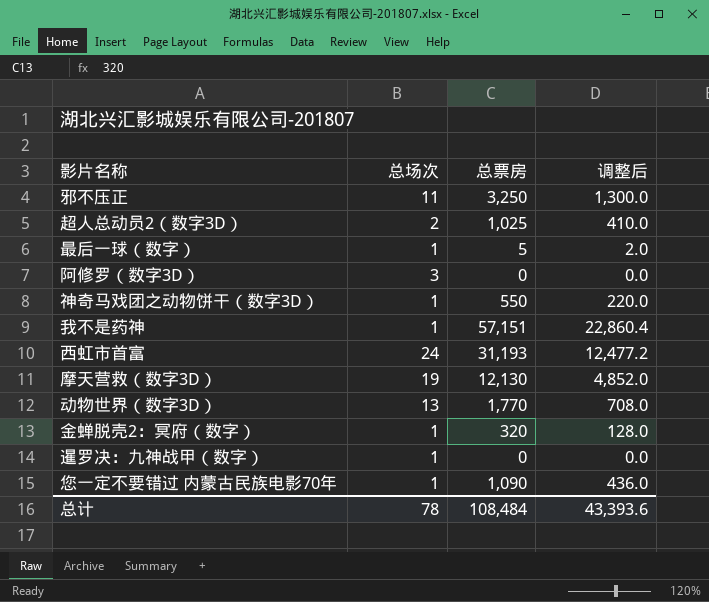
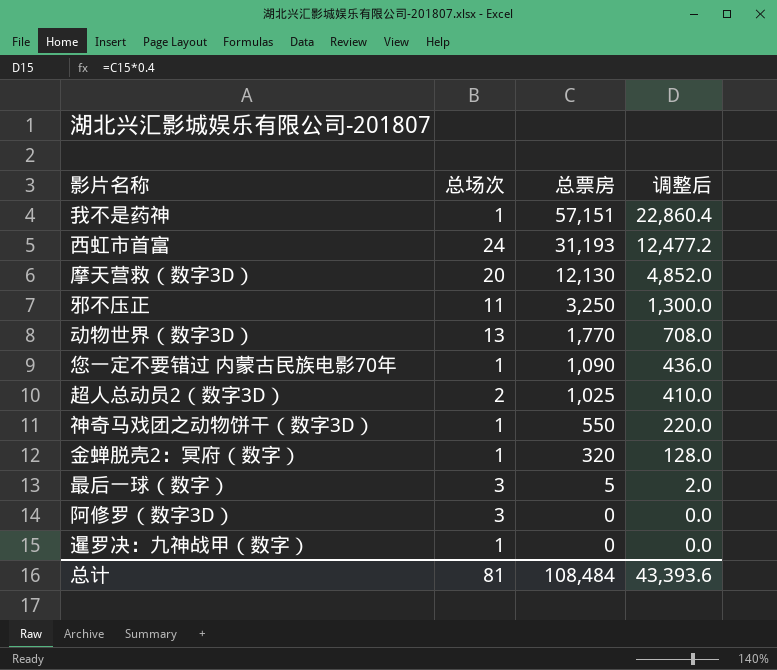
row order: none -> 总票房 descending
摩天营救（数字3D） | 总场次: 19 -> 20
最后一球（数字） | 总场次: 1 -> 3
总计 | 总场次: 78 -> 81

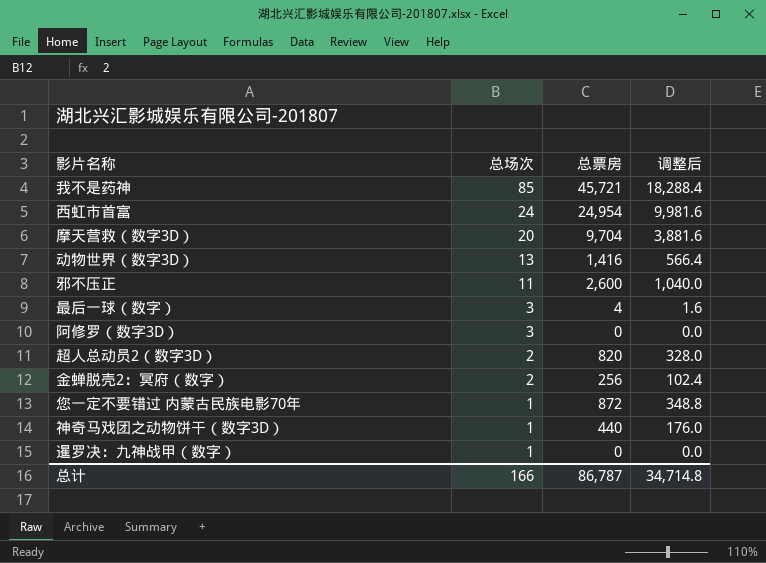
row order: 总票房 descending -> 总场次 descending
我不是药神 | 总场次: 1 -> 85
我不是药神 | 总票房: 57,151 -> 45,721
我不是药神 | 调整后: 22,860.4 -> 18,288.4
西虹市首富 | 总票房: 31,193 -> 24,954
西虹市首富 | 调整后: 12,477.2 -> 9,981.6
摩天营救（数字3D） | 总票房: 12,130 -> 9,704
摩天营救（数字3D） | 调整后: 4,852.0 -> 3,881.6
动物世界（数字3D） | 总票房: 1,770 -> 1,416
动物世界（数字3D） | 调整后: 708.0 -> 566.4
邪不压正 | 总票房: 3,250 -> 2,600
邪不压正 | 调整后: 1,300.0 -> 1,040.0
最后一球（数字） | 总票房: 5 -> 4
最后一球（数字） | 调整后: 2.0 -> 1.6
超人总动员2（数字3D） | 总票房: 1,025 -> 820
超人总动员2（数字3D） | 调整后: 410.0 -> 328.0
金蝉脱壳2：冥府（数字） | 总场次: 1 -> 2
金蝉脱壳2：冥府（数字） | 总票房: 320 -> 256
金蝉脱壳2：冥府（数字） | 调整后: 128.0 -> 102.4
您一定不要错过 内蒙古民族电影70年 | 总票房: 1,090 -> 872
您一定不要错过 内蒙古民族电影70年 | 调整后: 436.0 -> 348.8
神奇马戏团之动物饼干（数字3D） | 总票房: 550 -> 440
神奇马戏团之动物饼干（数字3D） | 调整后: 220.0 -> 176.0
总计 | 总场次: 81 -> 166
总计 | 总票房: 108,484 -> 86,787
总计 | 调整后: 43,393.6 -> 34,714.8

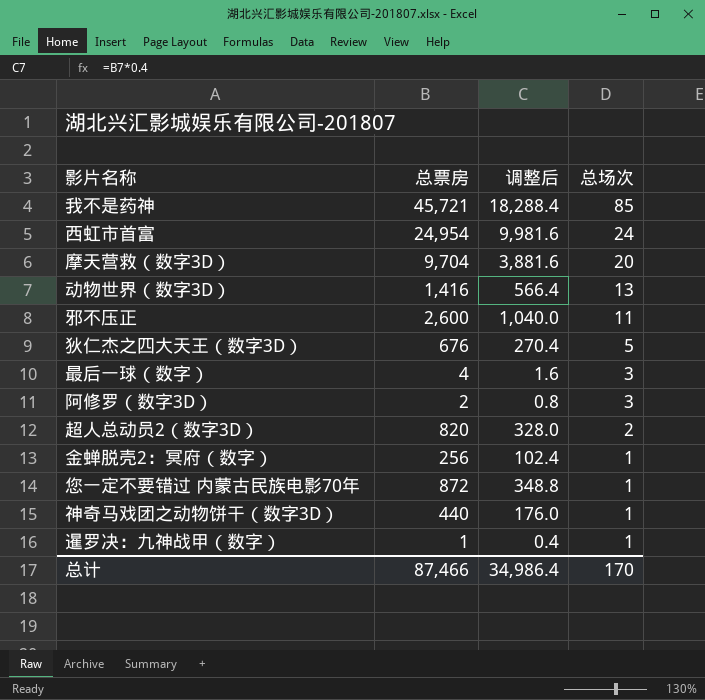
column 总场次 | position: 2 -> 4
row 狄仁杰之四大天王（数字3D）: none -> 676 | 270.4 | 5
阿修罗（数字3D） | 总票房: 0 -> 2
阿修罗（数字3D） | 调整后: 0.0 -> 0.8
金蝉脱壳2：冥府（数字） | 总场次: 2 -> 1
暹罗决：九神战甲（数字） | 总票房: 0 -> 1
暹罗决：九神战甲（数字） | 调整后: 0.0 -> 0.4
总计 | 总票房: 86,787 -> 87,466
总计 | 调整后: 34,714.8 -> 34,986.4
总计 | 总场次: 166 -> 170

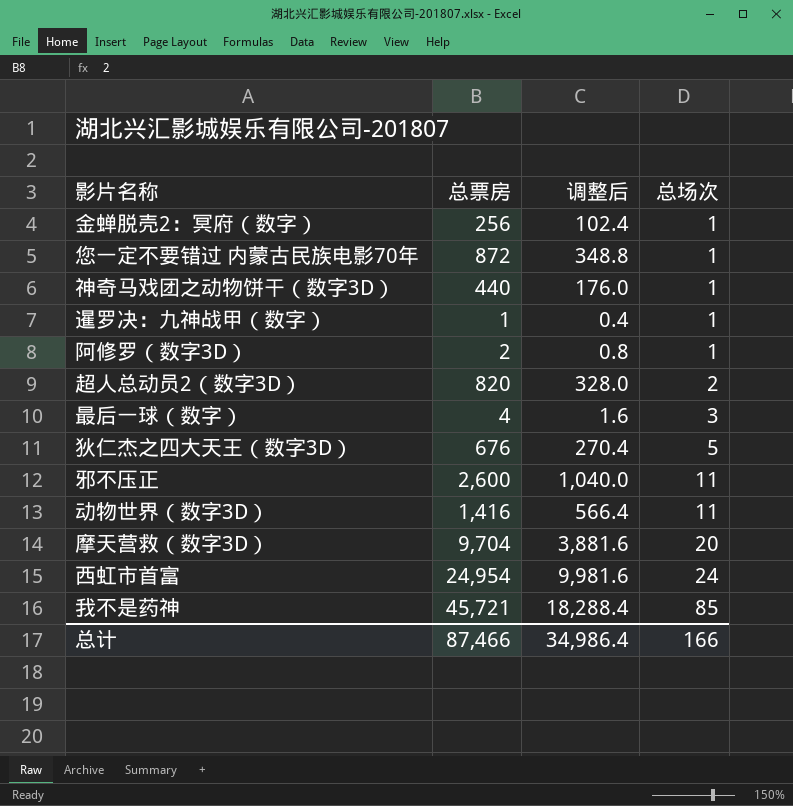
row order: 总场次 descending -> 总场次 ascending
阿修罗（数字3D） | 总场次: 3 -> 1
动物世界（数字3D） | 总场次: 13 -> 11
总计 | 总场次: 170 -> 166

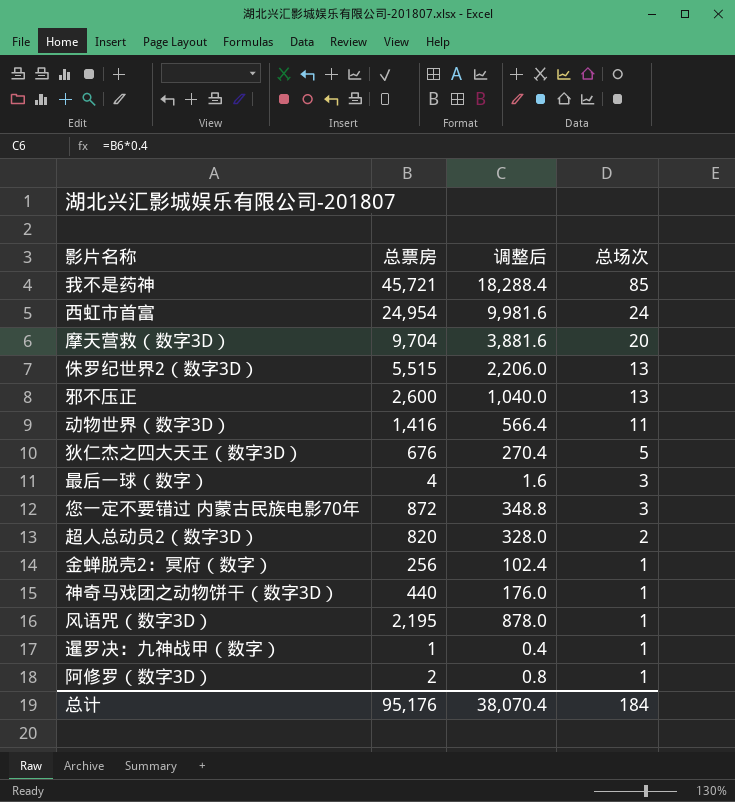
row order: 总场次 ascending -> 总场次 descending
row 侏罗纪世界2（数字3D）: none -> 5,515 | 2,206.0 | 13
邪不压正 | 总场次: 11 -> 13
您一定不要错过 内蒙古民族电影70年 | 总场次: 1 -> 3
row 风语咒（数字3D）: none -> 2,195 | 878.0 | 1
总计 | 总票房: 87,466 -> 95,176
总计 | 调整后: 34,986.4 -> 38,070.4
总计 | 总场次: 166 -> 184

